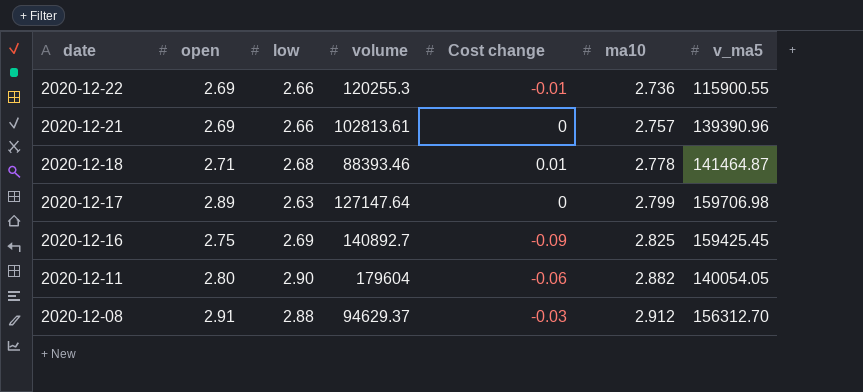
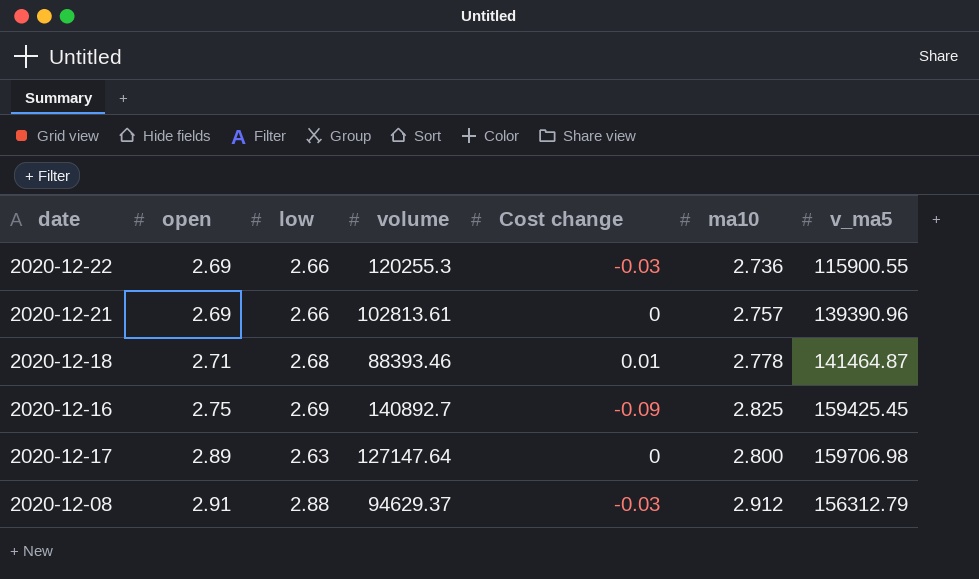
row order: date descending -> open ascending
row 2020-12-11: 2.80 | 2.90 | 179604 | -0.06 | 2.882 | 140054.05 -> none
2020-12-22 | Cost change: -0.01 -> -0.03
2020-12-17 | ma10: 2.799 -> 2.800
2020-12-08 | v_ma5: 156312.70 -> 156312.79

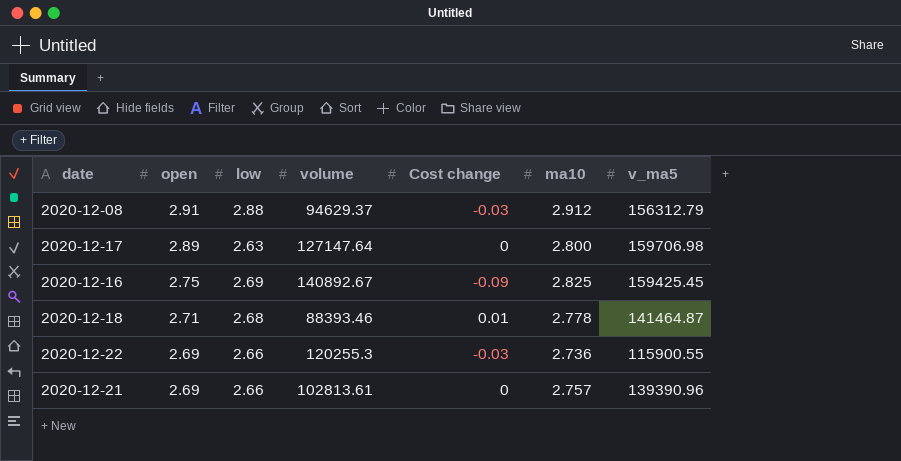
row order: open ascending -> open descending
2020-12-16 | volume: 140892.7 -> 140892.67

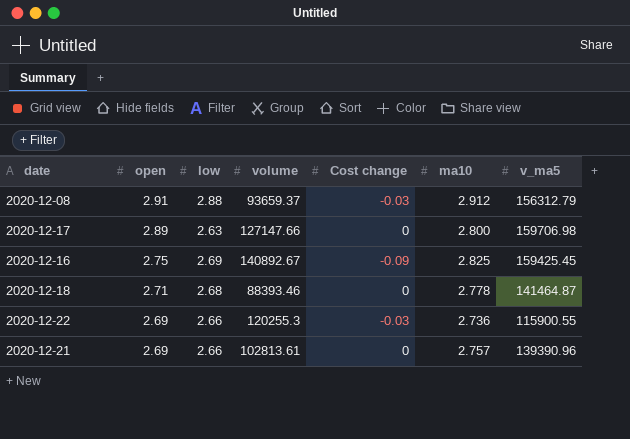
2020-12-08 | volume: 94629.37 -> 93659.37
2020-12-17 | volume: 127147.64 -> 127147.66
2020-12-18 | Cost change: 0.01 -> 0

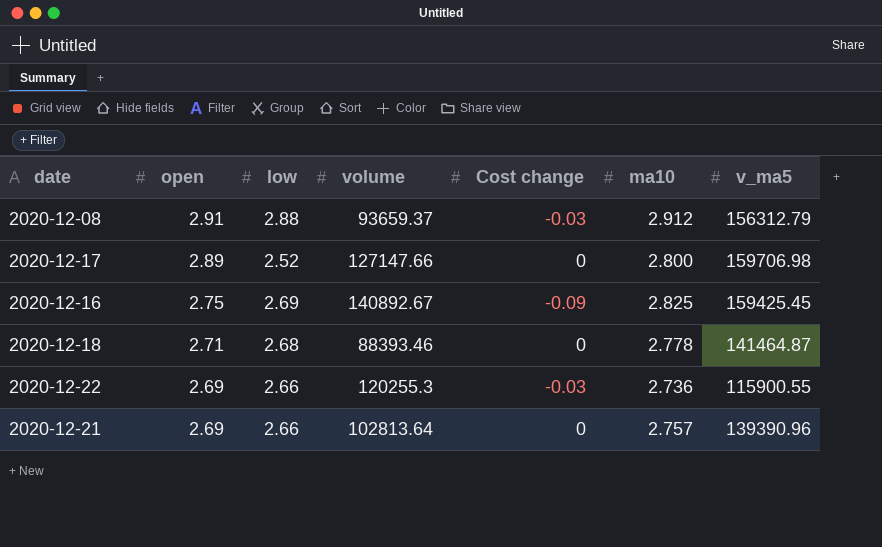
2020-12-17 | low: 2.63 -> 2.52
2020-12-21 | volume: 102813.61 -> 102813.64

